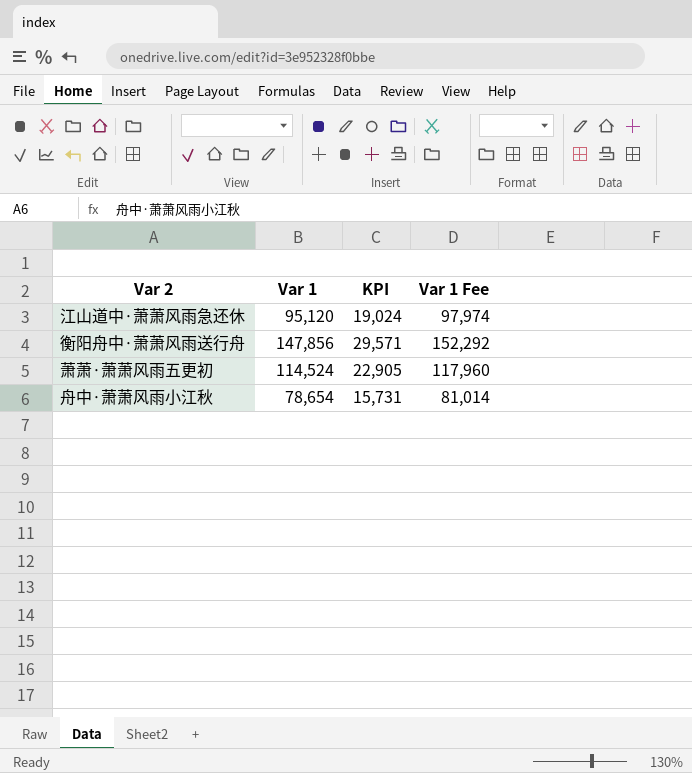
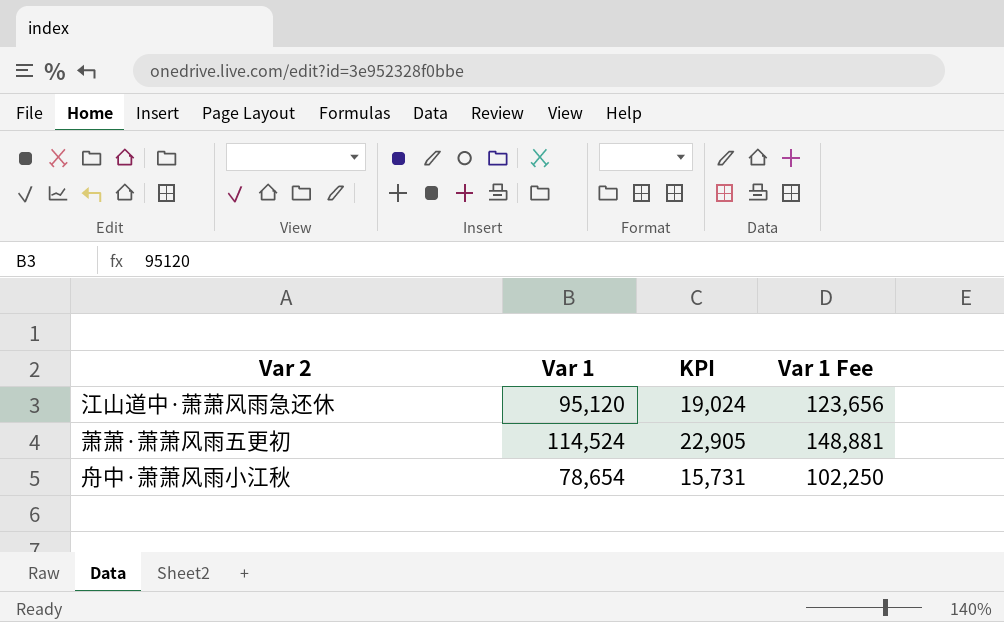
column Var 1 Fee | formula: [Var 1] * 1.03 -> [Var 1] * 1.3
row 衡阳舟中·萧萧风雨送行舟: 147,856 | 29,571 | 152,292 -> none

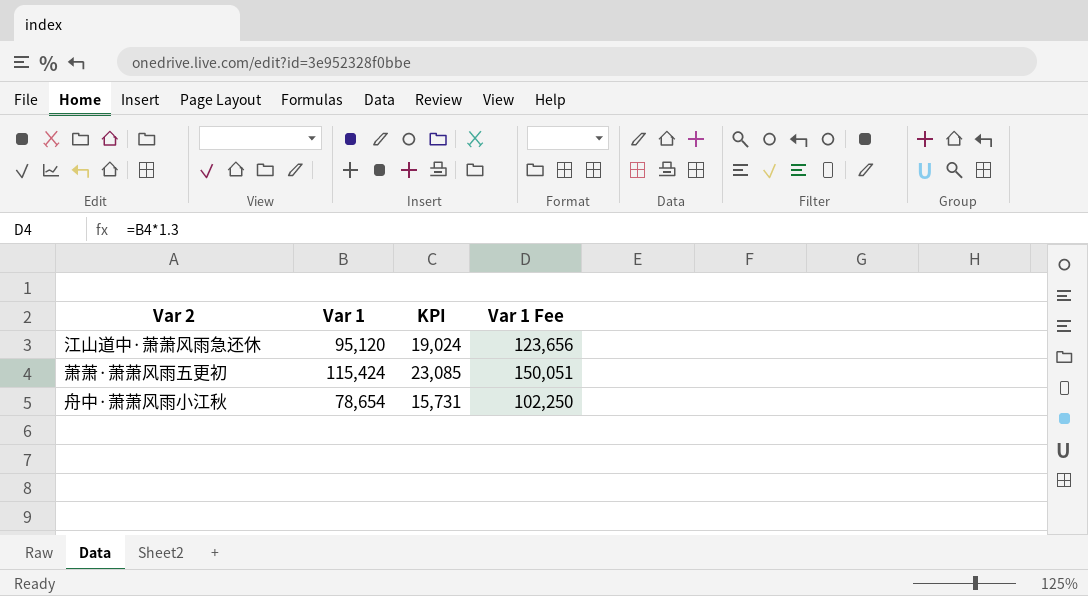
萧萧·萧萧风雨五更初 | Var 1: 114,524 -> 115,424
萧萧·萧萧风雨五更初 | KPI: 22,905 -> 23,085
萧萧·萧萧风雨五更初 | Var 1 Fee: 148,881 -> 150,051

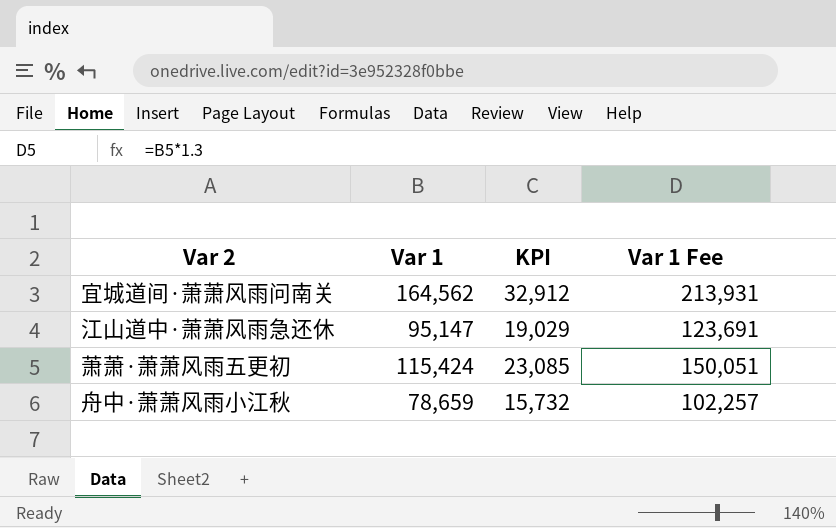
row 宜城道间·萧萧风雨问南关: none -> 164,562 | 32,912 | 213,931
江山道中·萧萧风雨急还休 | Var 1: 95,120 -> 95,147
江山道中·萧萧风雨急还休 | KPI: 19,024 -> 19,029
江山道中·萧萧风雨急还休 | Var 1 Fee: 123,656 -> 123,691
舟中·萧萧风雨小江秋 | Var 1: 78,654 -> 78,659
舟中·萧萧风雨小江秋 | KPI: 15,731 -> 15,732
舟中·萧萧风雨小江秋 | Var 1 Fee: 102,250 -> 102,257

